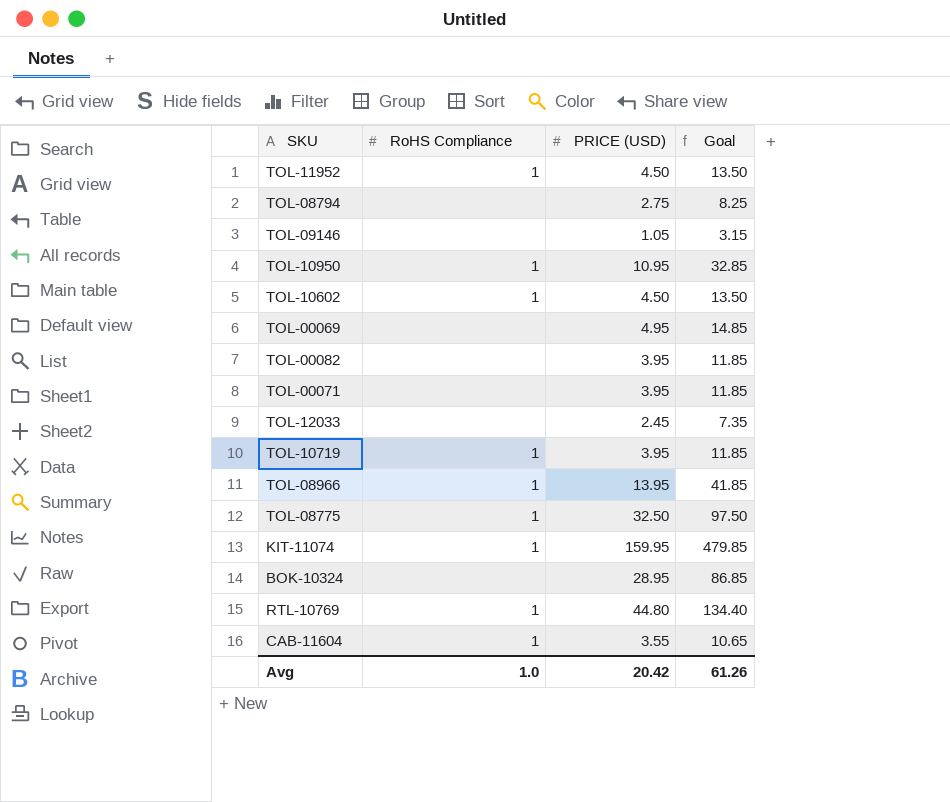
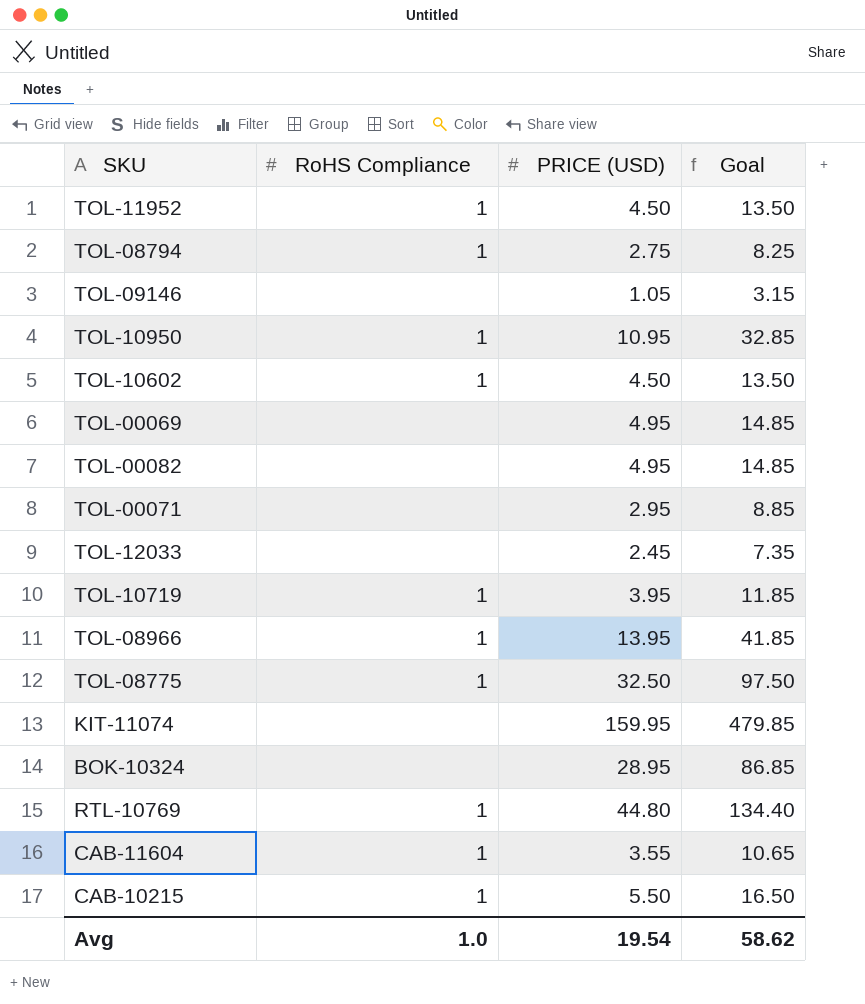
TOL-08794 | RoHS Compliance: none -> 1
TOL-00082 | PRICE (USD): 3.95 -> 4.95
TOL-00082 | Goal: 11.85 -> 14.85
TOL-00071 | PRICE (USD): 3.95 -> 2.95
TOL-00071 | Goal: 11.85 -> 8.85
KIT-11074 | RoHS Compliance: 1 -> none
row CAB-10215: none -> 1 | 5.50 | 16.50
Avg | PRICE (USD): 20.42 -> 19.54
Avg | Goal: 61.26 -> 58.62

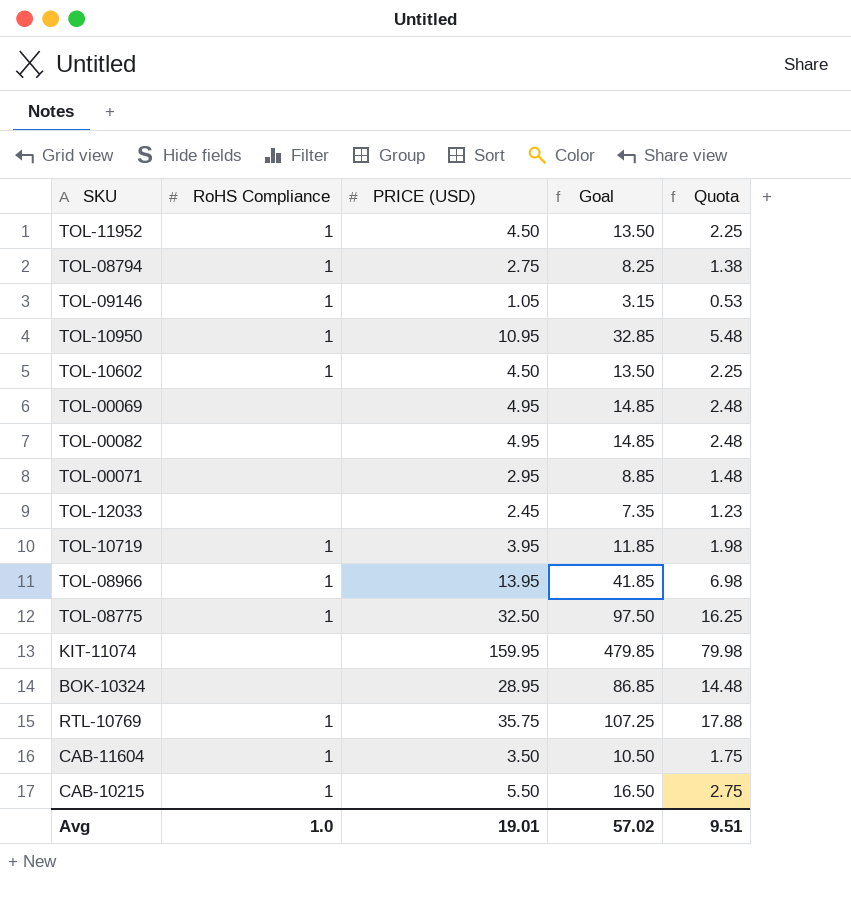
column Quota | formula: none -> [PRICE (USD)] * 0.5
TOL-09146 | RoHS Compliance: none -> 1
RTL-10769 | PRICE (USD): 44.80 -> 35.75
RTL-10769 | Goal: 134.40 -> 107.25
CAB-11604 | PRICE (USD): 3.55 -> 3.50
CAB-11604 | Goal: 10.65 -> 10.50
Avg | PRICE (USD): 19.54 -> 19.01
Avg | Goal: 58.62 -> 57.02

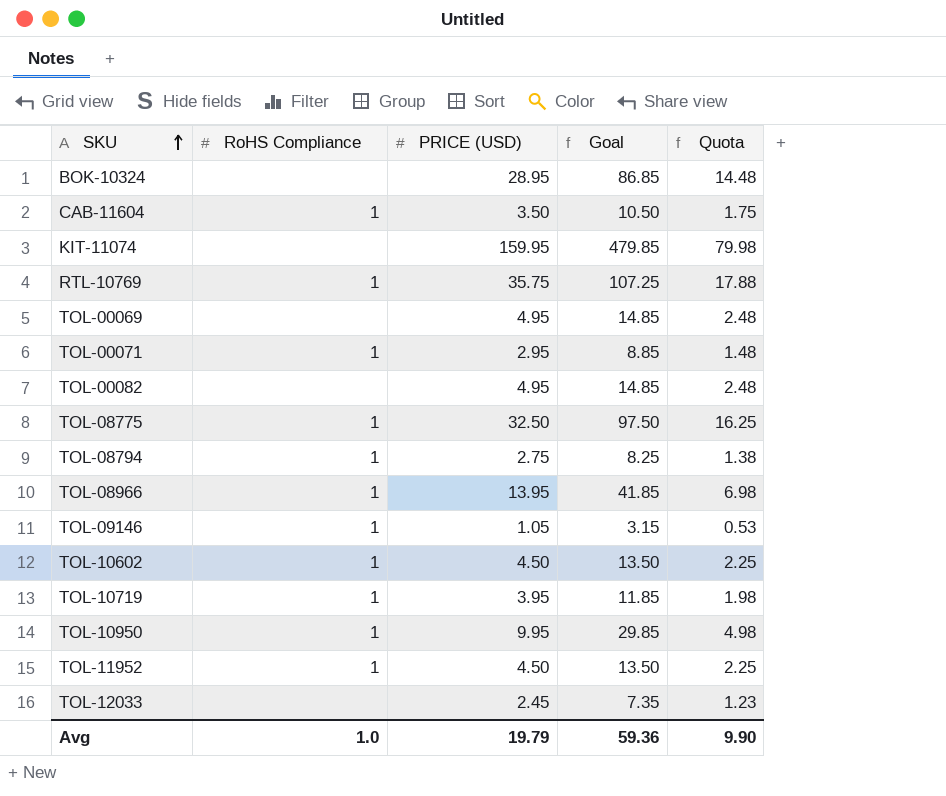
row order: none -> SKU ascending
row CAB-10215: 1 | 5.50 | 16.50 | 2.75 -> none
TOL-00071 | RoHS Compliance: none -> 1
TOL-10950 | PRICE (USD): 10.95 -> 9.95
TOL-10950 | Goal: 32.85 -> 29.85
TOL-10950 | Quota: 5.48 -> 4.98
Avg | PRICE (USD): 19.01 -> 19.79
Avg | Goal: 57.02 -> 59.36
Avg | Quota: 9.51 -> 9.90

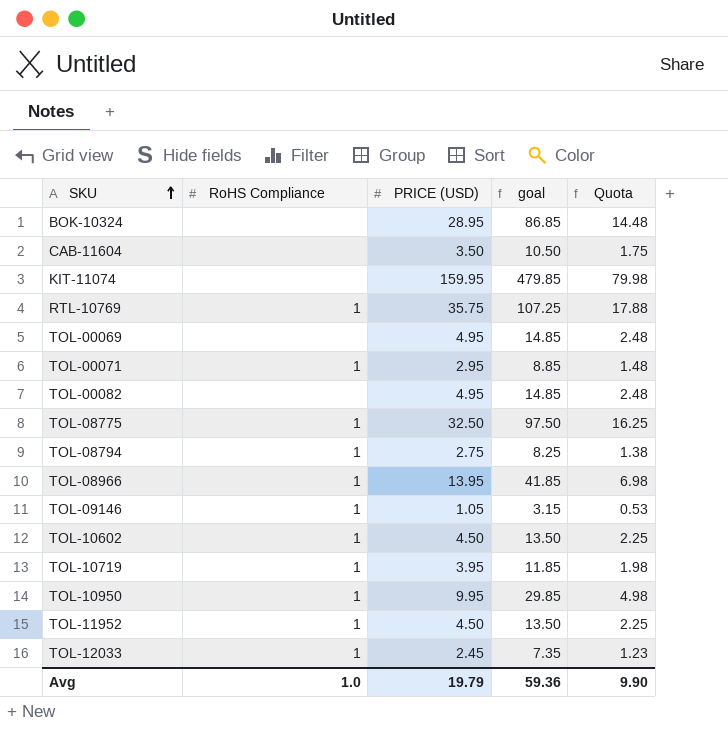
column name: Goal -> goal
CAB-11604 | RoHS Compliance: 1 -> none
TOL-12033 | RoHS Compliance: none -> 1

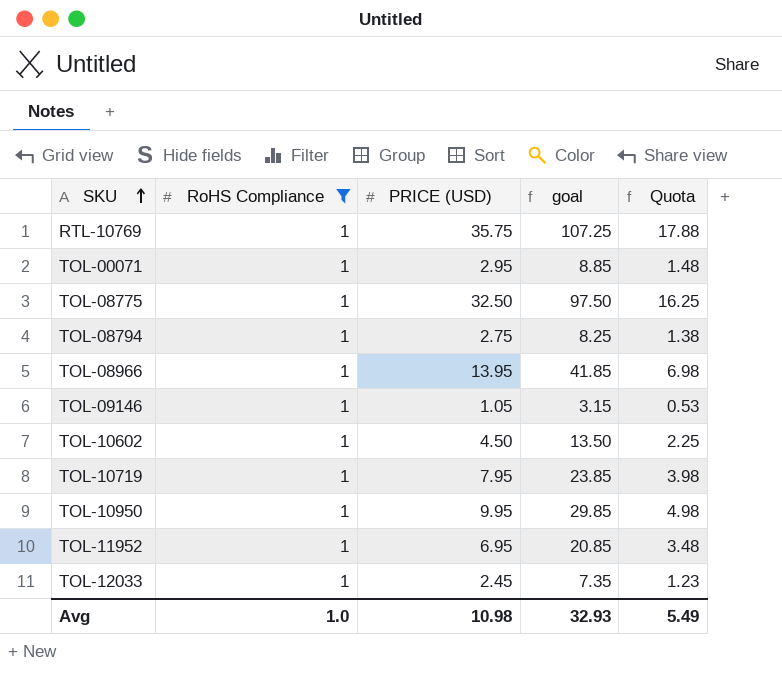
filter: none -> RoHS Compliance = 1
TOL-10719 | PRICE (USD): 3.95 -> 7.95
TOL-10719 | goal: 11.85 -> 23.85
TOL-10719 | Quota: 1.98 -> 3.98
TOL-11952 | PRICE (USD): 4.50 -> 6.95
TOL-11952 | goal: 13.50 -> 20.85
TOL-11952 | Quota: 2.25 -> 3.48
Avg | PRICE (USD): 19.79 -> 10.98
Avg | goal: 59.36 -> 32.93
Avg | Quota: 9.90 -> 5.49

